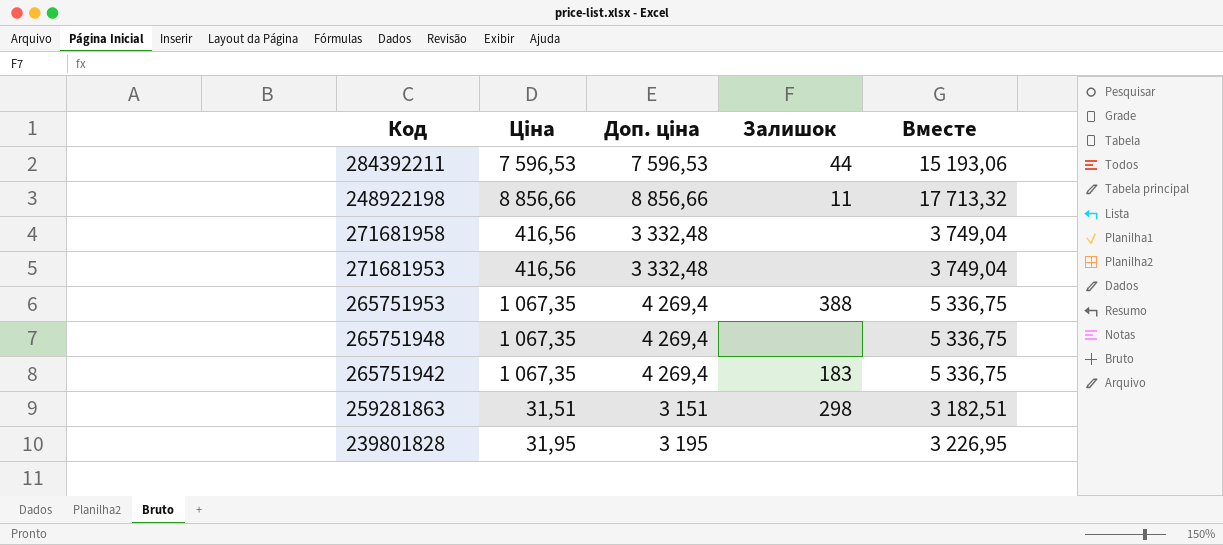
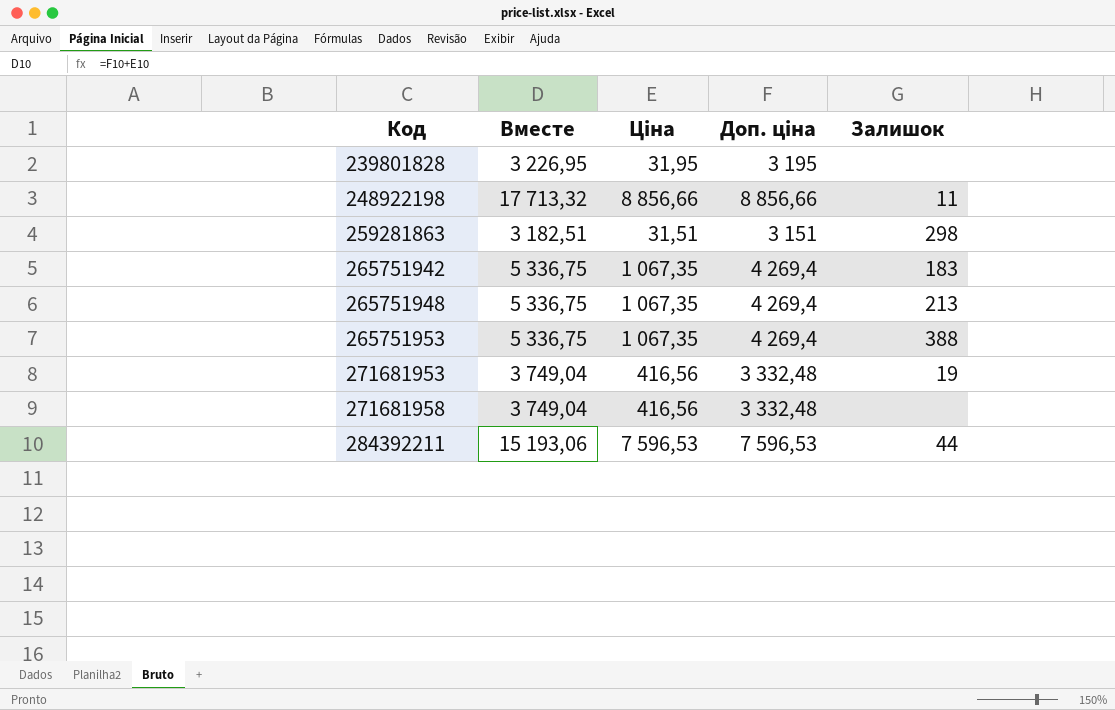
row order: none -> Код ascending
column Вместе | position: 5 -> 2
265751948 | Залишок: none -> 213
271681953 | Залишок: none -> 19

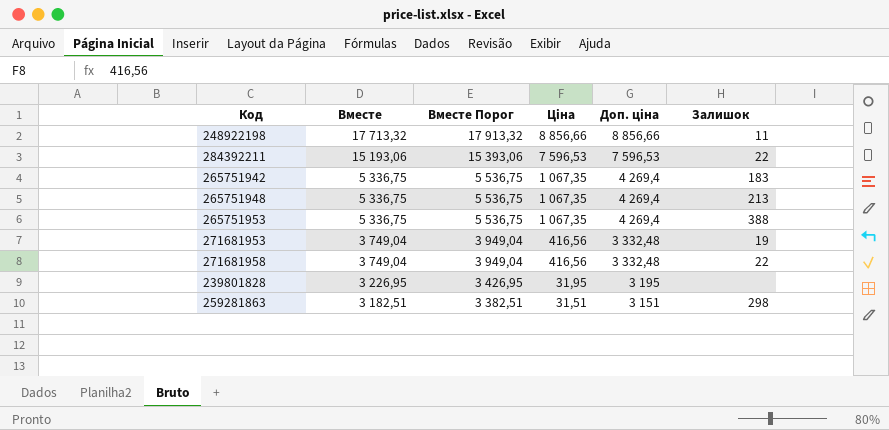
row order: Код ascending -> Вместе descending
column Вместе Порог | formula: none -> [Вместе] + 200
284392211 | Залишок: 44 -> 22
271681958 | Залишок: none -> 22

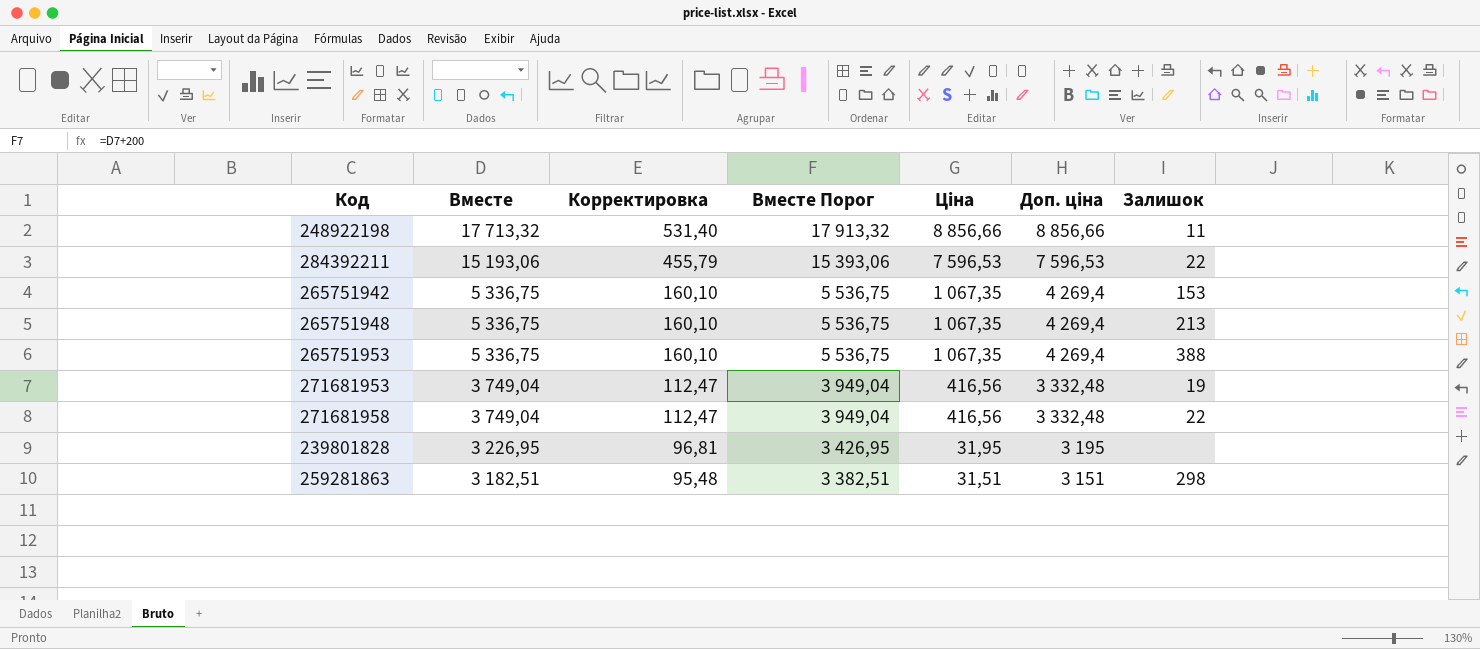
column Корректировка | formula: none -> [Вместе] * 0,03
265751942 | Залишок: 183 -> 153

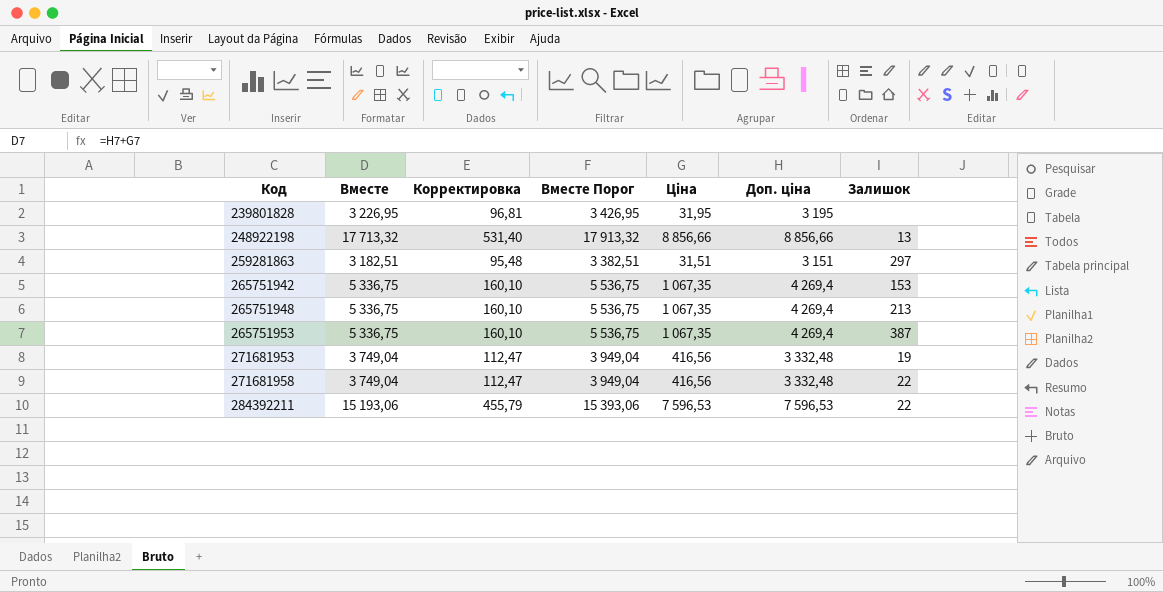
row order: Вместе descending -> Код ascending
248922198 | Залишок: 11 -> 13
259281863 | Залишок: 298 -> 297
265751953 | Залишок: 388 -> 387

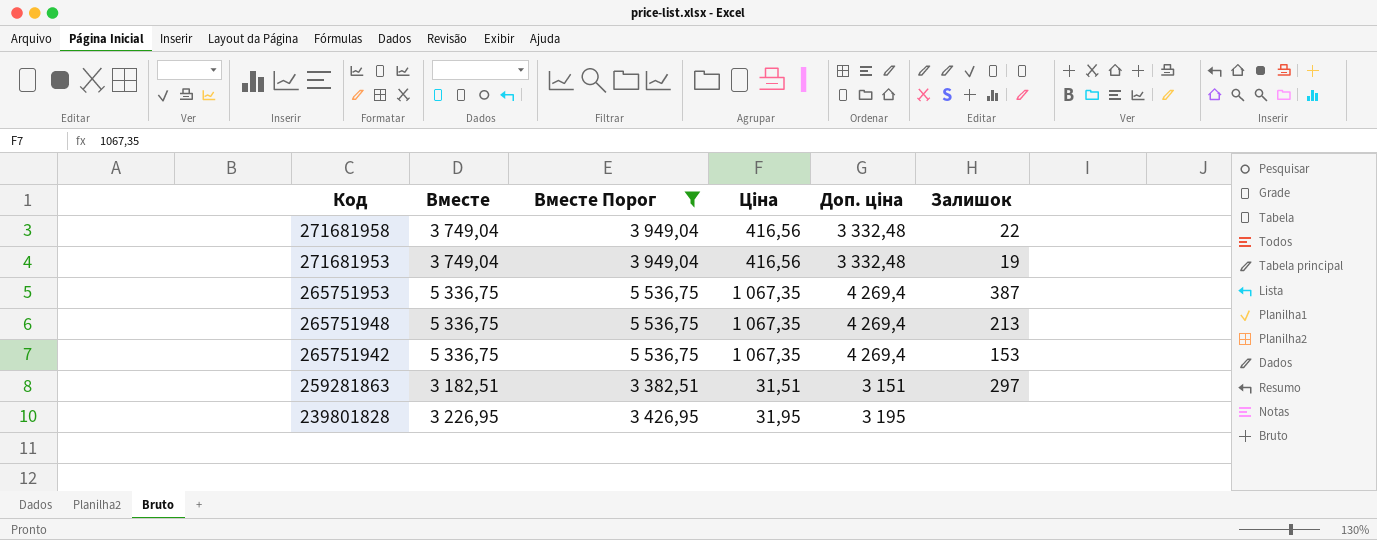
filter: none -> Вместе Порог <= 5 536,75
row order: Код ascending -> Код descending
column Корректировка | formula: [Вместе] * 0,03 -> none

